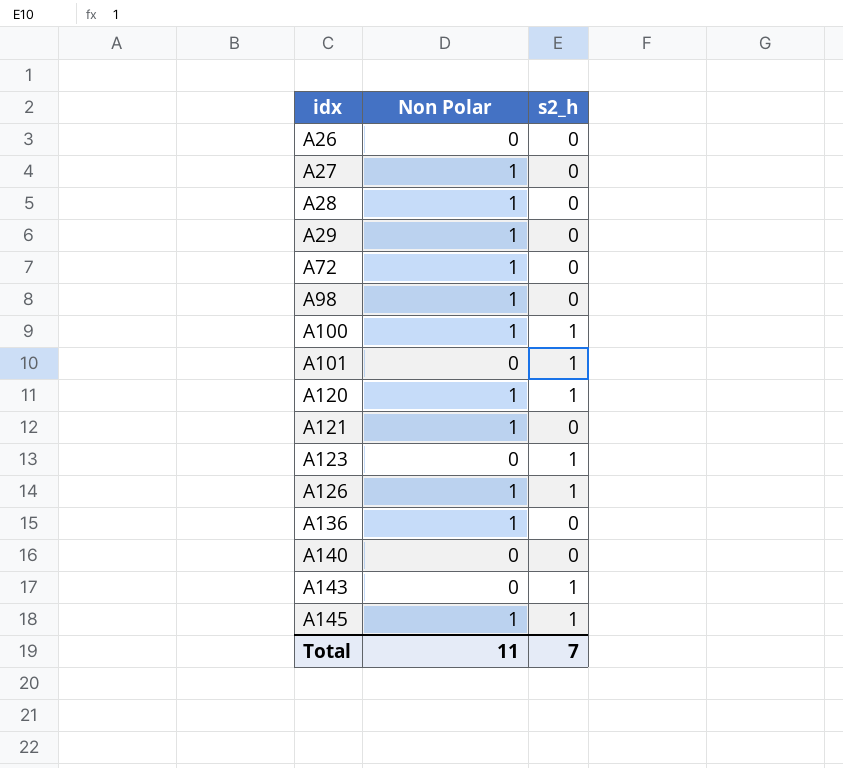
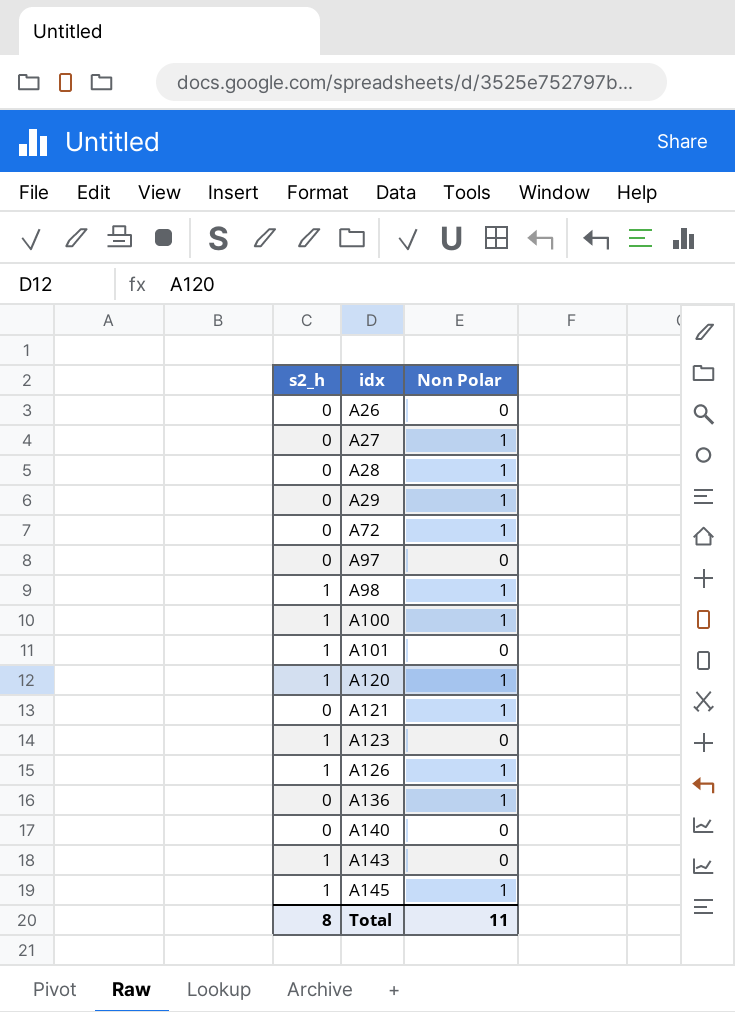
column s2_h | position: 3 -> 1
row A97: none -> 0 | 0
A98 | s2_h: 0 -> 1
Total | s2_h: 7 -> 8

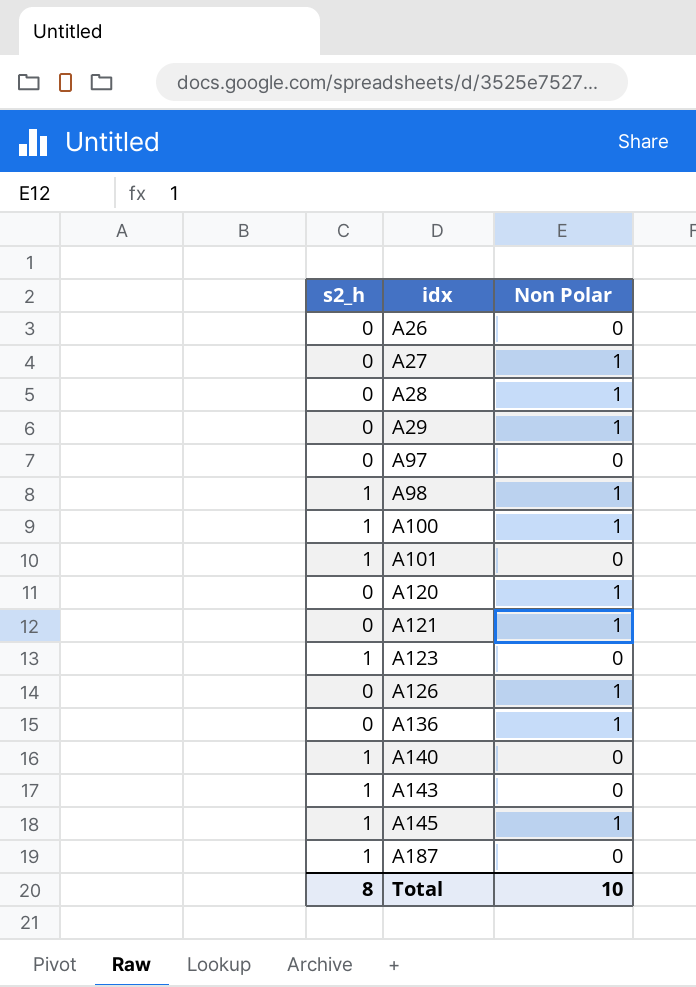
row A72: 0 | 1 -> none
A120 | s2_h: 1 -> 0
A126 | s2_h: 1 -> 0
A140 | s2_h: 0 -> 1
row A187: none -> 1 | 0
Total | Non Polar: 11 -> 10

